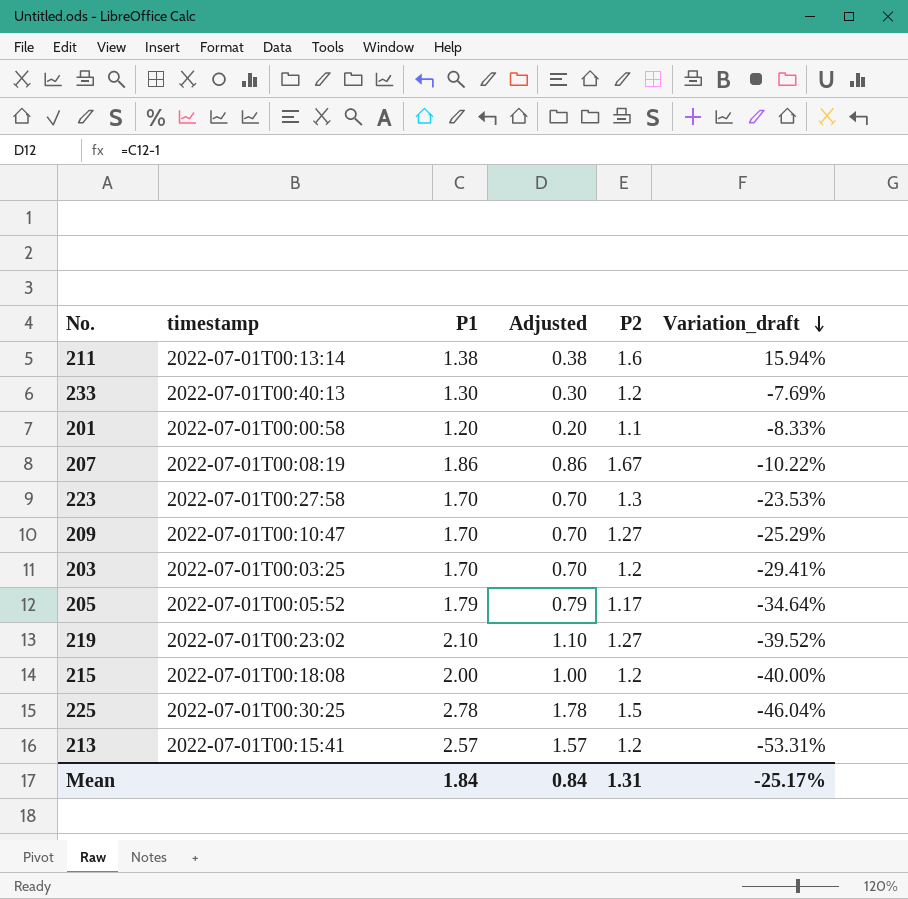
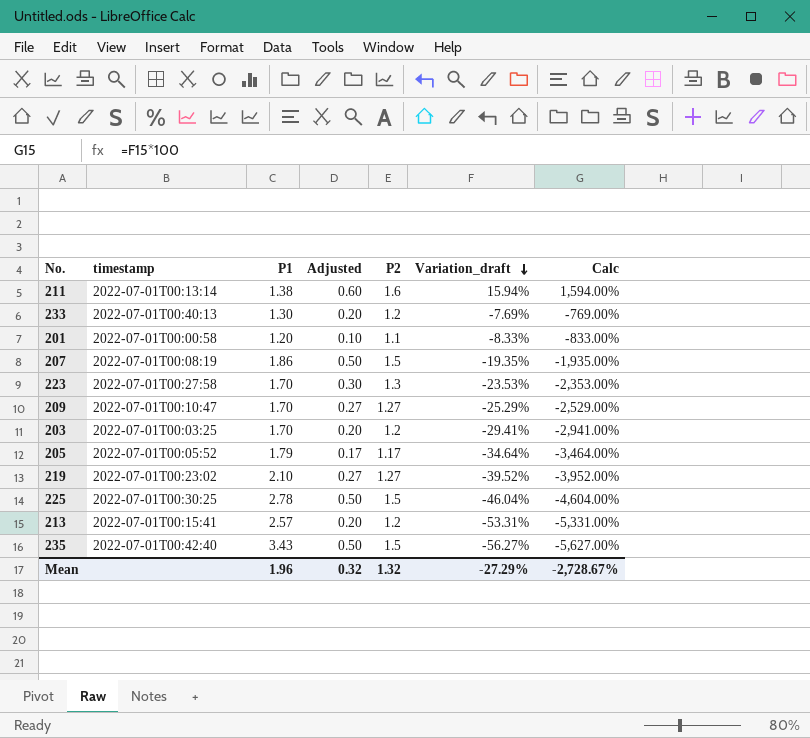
column Adjusted | formula: [P1] - 1 -> [P2] - 1
column Calc | formula: none -> [Variation_draft] * 100
row 215: 2022-07-01T00:18:08 | 2.00 | 1.00 | 1.2 | -40.00% -> none
207 | P2: 1.67 -> 1.5
207 | Variation_draft: -10.22% -> -19.35%
row 235: none -> 2022-07-01T00:42:40 | 3.43 | 0.50 | 1.5 | -56.27% | -5,627.00%
Mean | P1: 1.84 -> 1.96
Mean | Adjusted: 0.84 -> 0.32
Mean | P2: 1.31 -> 1.32
Mean | Variation_draft: -25.17% -> -27.29%

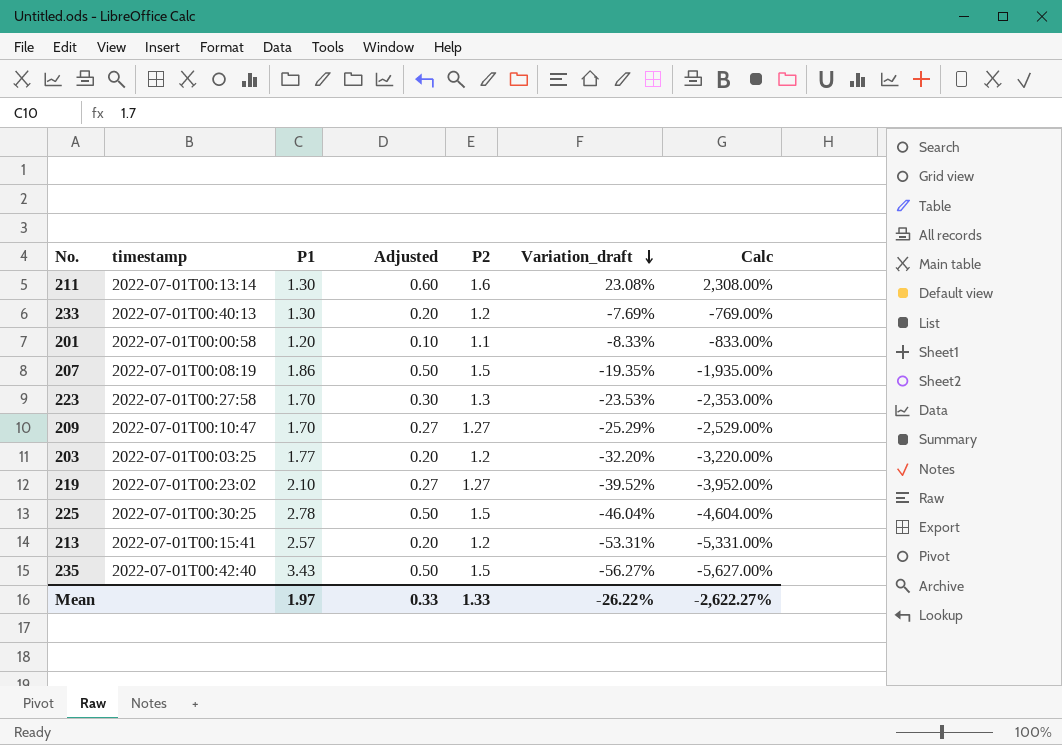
row 205: 2022-07-01T00:05:52 | 1.79 | 0.17 | 1.17 | -34.64% | -3,464.00% -> none
211 | P1: 1.38 -> 1.30
211 | Variation_draft: 15.94% -> 23.08%
211 | Calc: 1,594.00% -> 2,308.00%
203 | P1: 1.70 -> 1.77
203 | Variation_draft: -29.41% -> -32.20%
203 | Calc: -2,941.00% -> -3,220.00%
Mean | P1: 1.96 -> 1.97
Mean | Adjusted: 0.32 -> 0.33
Mean | P2: 1.32 -> 1.33
Mean | Variation_draft: -27.29% -> -26.22%
Mean | Calc: -2,728.67% -> -2,622.27%

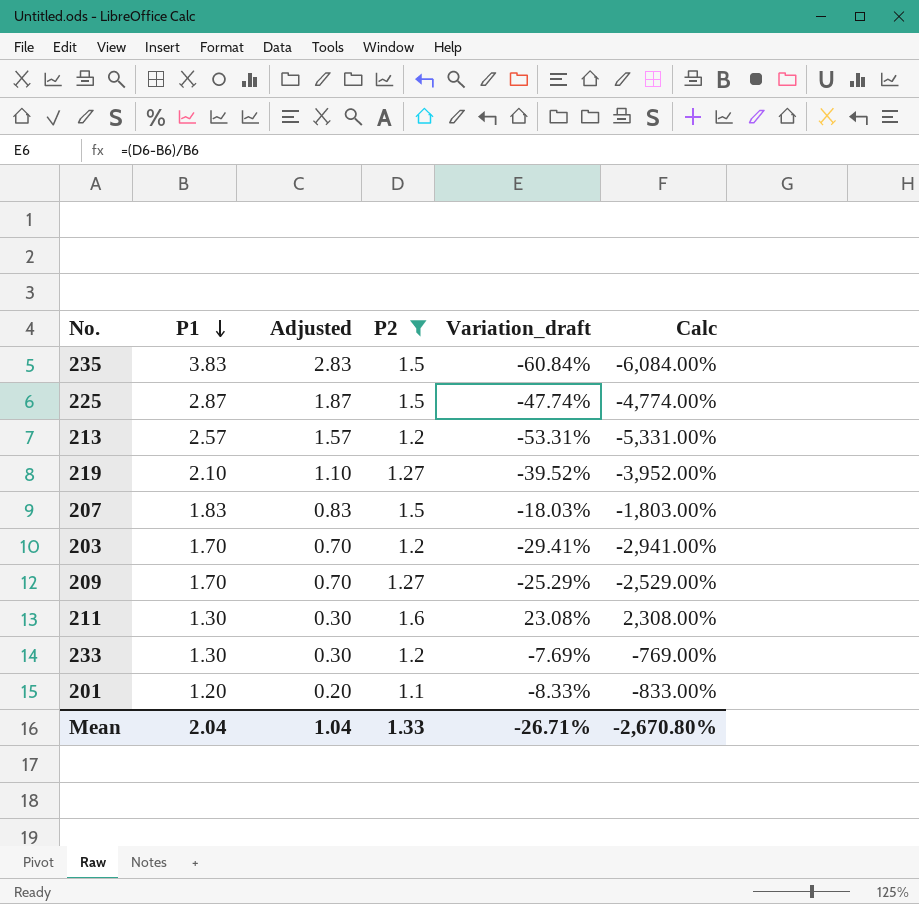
filter: none -> P2 != 1.3
row order: Variation_draft descending -> P1 descending
column timestamp | position: 2 -> none
column Adjusted | formula: [P2] - 1 -> [P1] - 1
235 | P1: 3.43 -> 3.83
235 | Variation_draft: -56.27% -> -60.84%
235 | Calc: -5,627.00% -> -6,084.00%
225 | P1: 2.78 -> 2.87
225 | Variation_draft: -46.04% -> -47.74%
225 | Calc: -4,604.00% -> -4,774.00%
207 | P1: 1.86 -> 1.83
207 | Variation_draft: -19.35% -> -18.03%
207 | Calc: -1,935.00% -> -1,803.00%
203 | P1: 1.77 -> 1.70
203 | Variation_draft: -32.20% -> -29.41%
203 | Calc: -3,220.00% -> -2,941.00%
Mean | P1: 1.97 -> 2.04
Mean | Adjusted: 0.33 -> 1.04
Mean | Variation_draft: -26.22% -> -26.71%
Mean | Calc: -2,622.27% -> -2,670.80%

